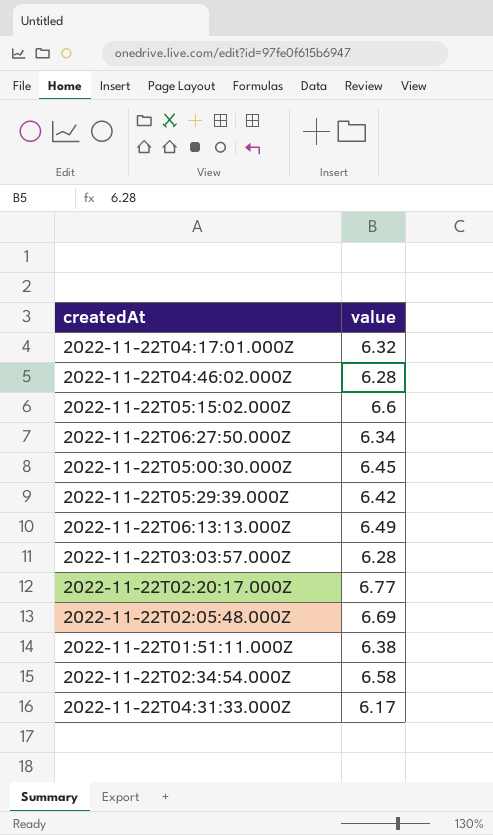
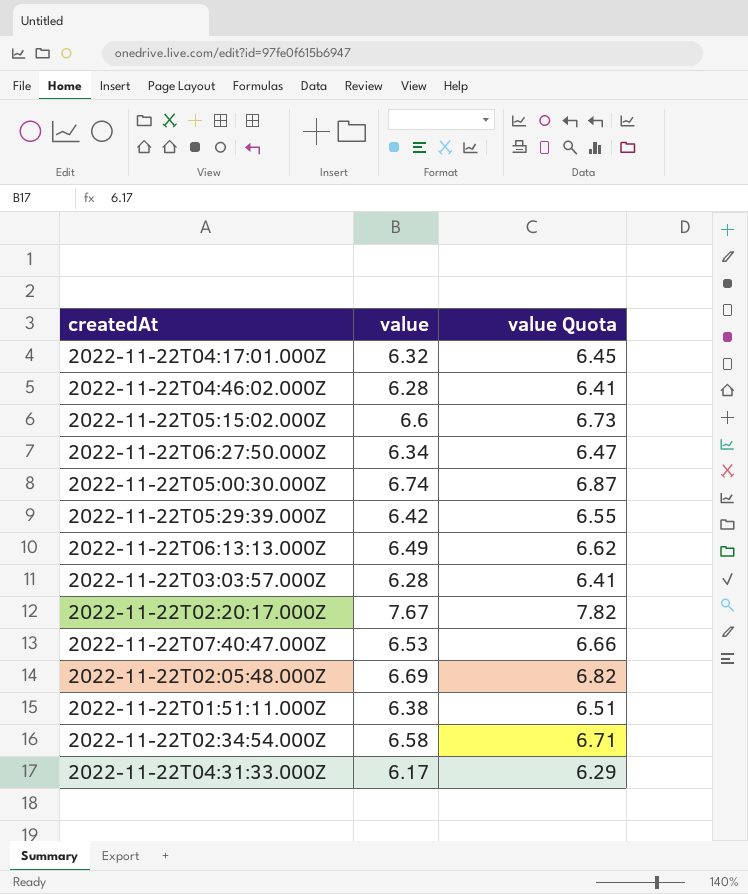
column value Quota | formula: none -> [value] * 1.02
2022-11-22T05:00:30.000Z | value: 6.45 -> 6.74
2022-11-22T02:20:17.000Z | value: 6.77 -> 7.67
row 2022-11-22T07:40:47.000Z: none -> 6.53 | 6.66

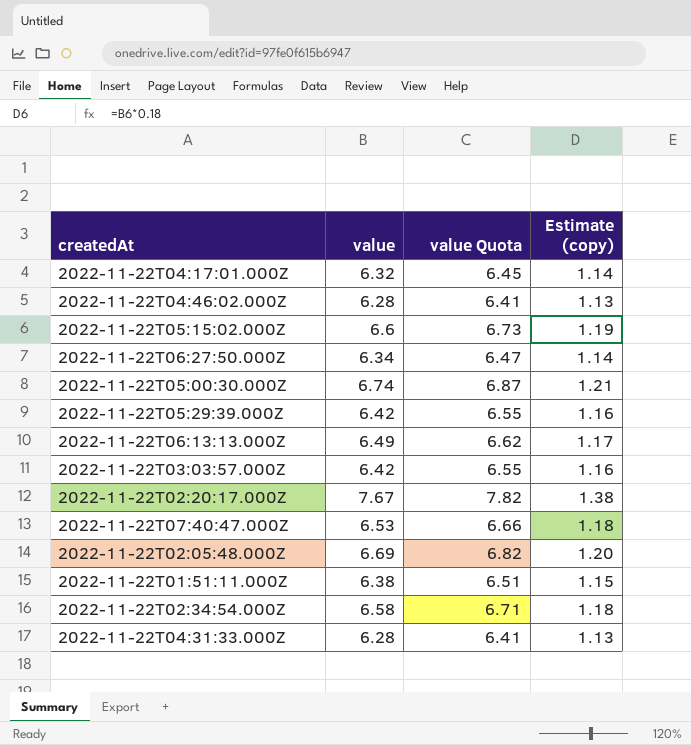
column Estimate (copy) | formula: none -> [value] * 0.18
2022-11-22T03:03:57.000Z | value: 6.28 -> 6.42
2022-11-22T03:03:57.000Z | value Quota: 6.41 -> 6.55
2022-11-22T04:31:33.000Z | value: 6.17 -> 6.28
2022-11-22T04:31:33.000Z | value Quota: 6.29 -> 6.41

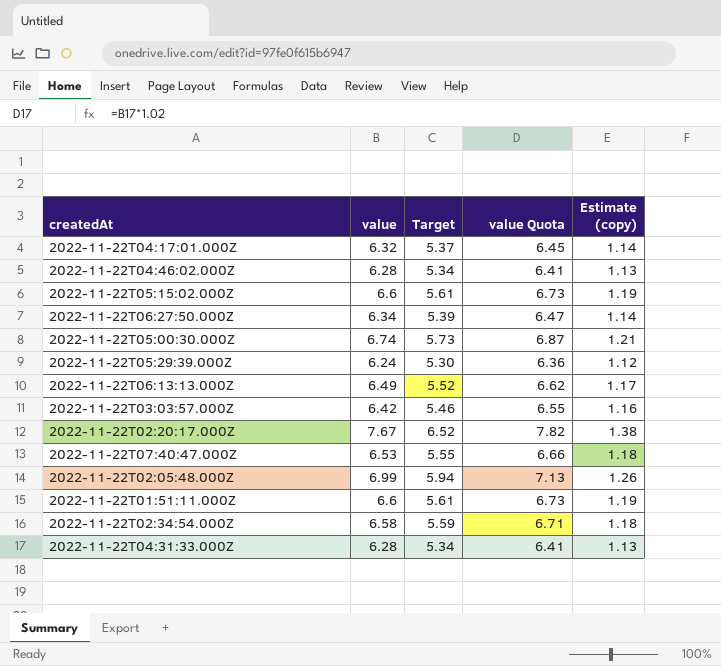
column Target | formula: none -> [value] * 0.85
2022-11-22T05:29:39.000Z | value: 6.42 -> 6.24
2022-11-22T05:29:39.000Z | value Quota: 6.55 -> 6.36
2022-11-22T05:29:39.000Z | Estimate (copy): 1.16 -> 1.12
2022-11-22T02:05:48.000Z | value: 6.69 -> 6.99
2022-11-22T02:05:48.000Z | value Quota: 6.82 -> 7.13
2022-11-22T02:05:48.000Z | Estimate (copy): 1.20 -> 1.26
2022-11-22T01:51:11.000Z | value: 6.38 -> 6.6
2022-11-22T01:51:11.000Z | value Quota: 6.51 -> 6.73
2022-11-22T01:51:11.000Z | Estimate (copy): 1.15 -> 1.19

